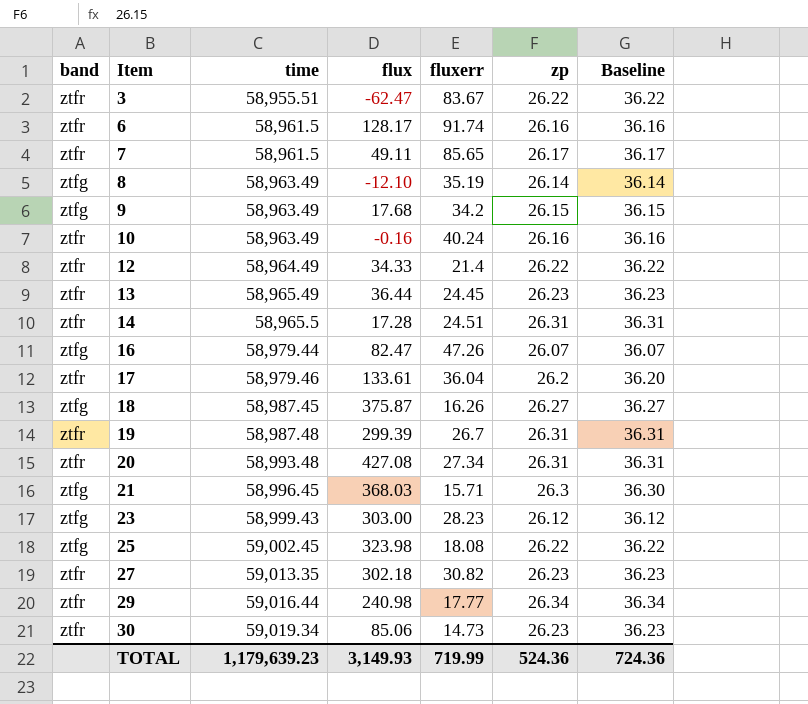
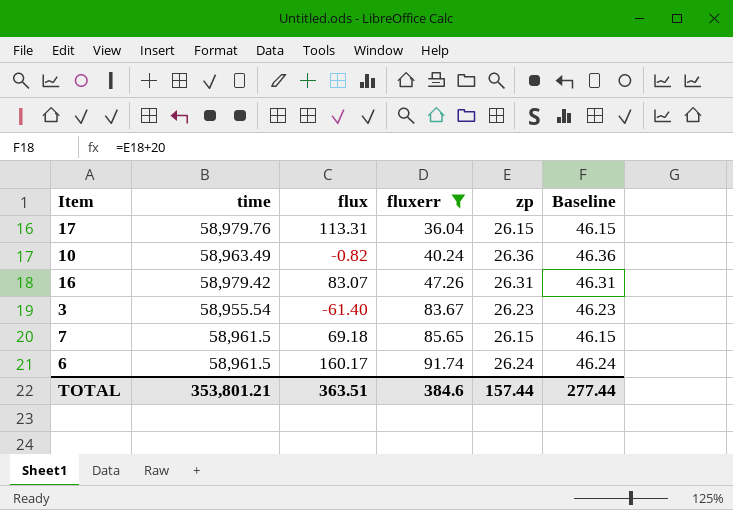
filter: none -> fluxerr >= 36.04
row order: Item ascending -> fluxerr ascending
column band | position: 1 -> none
column Baseline | formula: [zp] + 10 -> [zp] + 20
17 | time: 58,979.46 -> 58,979.76
17 | flux: 133.61 -> 113.31
17 | zp: 26.2 -> 26.15
10 | flux: -0.16 -> -0.82
10 | zp: 26.16 -> 26.36
16 | time: 58,979.44 -> 58,979.42
16 | flux: 82.47 -> 83.07
16 | zp: 26.07 -> 26.31
3 | time: 58,955.51 -> 58,955.54
3 | flux: -62.47 -> -61.40
3 | zp: 26.22 -> 26.23
7 | flux: 49.11 -> 69.18
7 | zp: 26.17 -> 26.15
6 | flux: 128.17 -> 160.17
6 | zp: 26.16 -> 26.24
TOTAL | time: 1,179,639.23 -> 353,801.21
TOTAL | flux: 3,149.93 -> 363.51
TOTAL | fluxerr: 719.99 -> 384.6
TOTAL | zp: 524.36 -> 157.44
TOTAL | Baseline: 724.36 -> 277.44

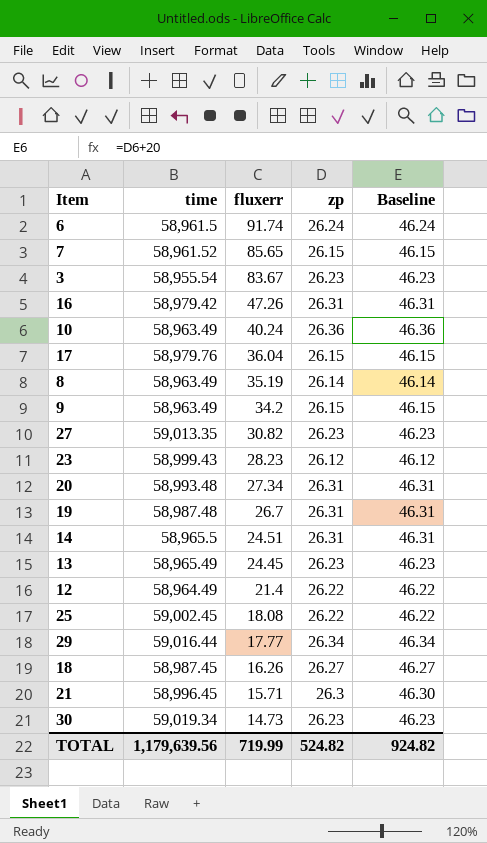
filter: fluxerr >= 36.04 -> none
row order: fluxerr ascending -> fluxerr descending
column flux | position: 3 -> none
7 | time: 58,961.5 -> 58,961.52
TOTAL | time: 353,801.21 -> 1,179,639.56
TOTAL | fluxerr: 384.6 -> 719.99
TOTAL | zp: 157.44 -> 524.82
TOTAL | Baseline: 277.44 -> 924.82

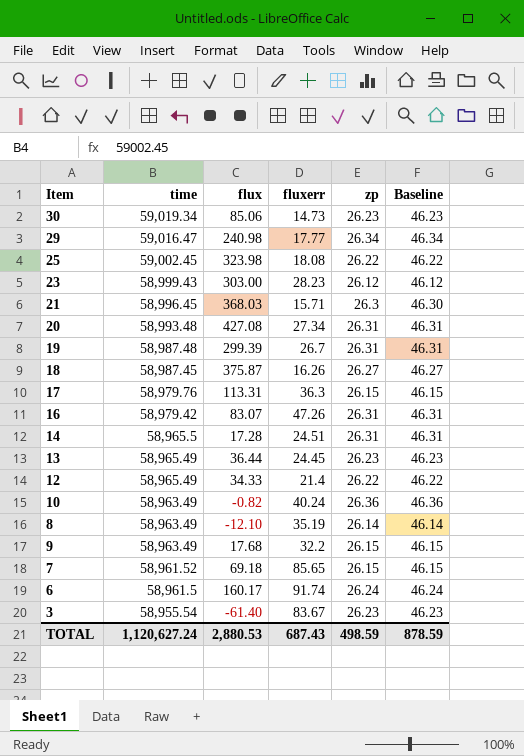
row order: fluxerr descending -> time descending
column flux | position: none -> 3
row 27: 59,013.35 | 30.82 | 26.23 | 46.23 -> none
29 | time: 59,016.44 -> 59,016.47
17 | fluxerr: 36.04 -> 36.3
12 | time: 58,964.49 -> 58,965.49
9 | fluxerr: 34.2 -> 32.2
TOTAL | time: 1,179,639.56 -> 1,120,627.24
TOTAL | fluxerr: 719.99 -> 687.43
TOTAL | zp: 524.82 -> 498.59
TOTAL | Baseline: 924.82 -> 878.59

